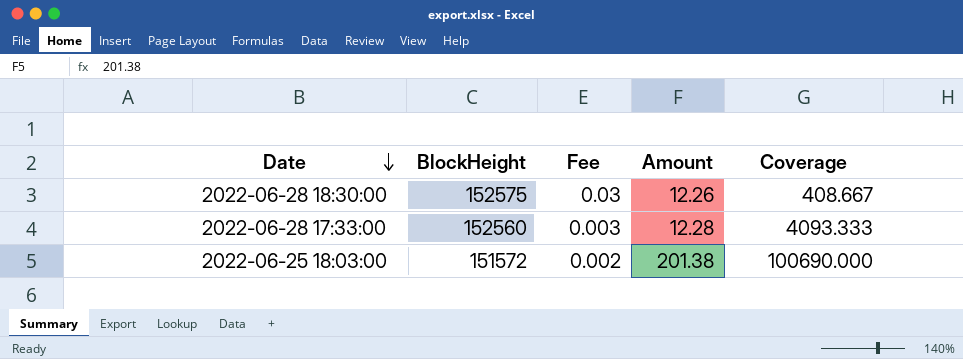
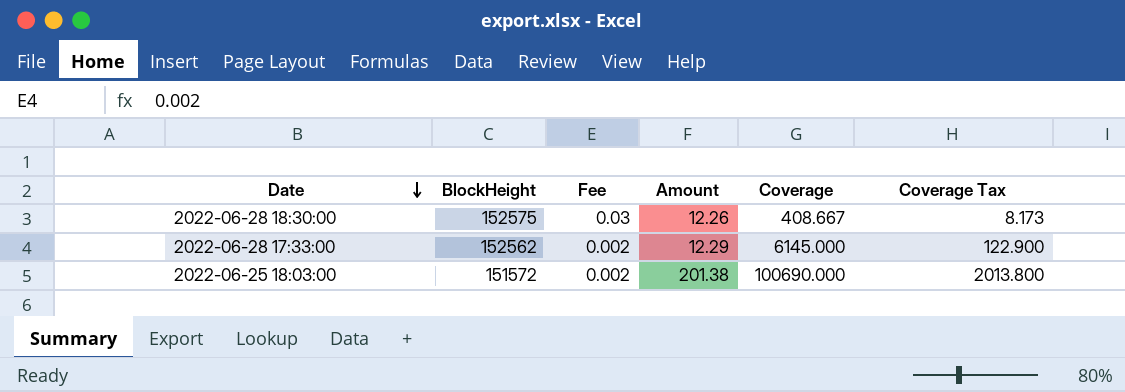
column Coverage Tax | formula: none -> [Coverage] * 0.02
2022-06-28 17:33:00 | BlockHeight: 152560 -> 152562
2022-06-28 17:33:00 | Fee: 0.003 -> 0.002
2022-06-28 17:33:00 | Amount: 12.28 -> 12.29
2022-06-28 17:33:00 | Coverage: 4093.333 -> 6145.000

